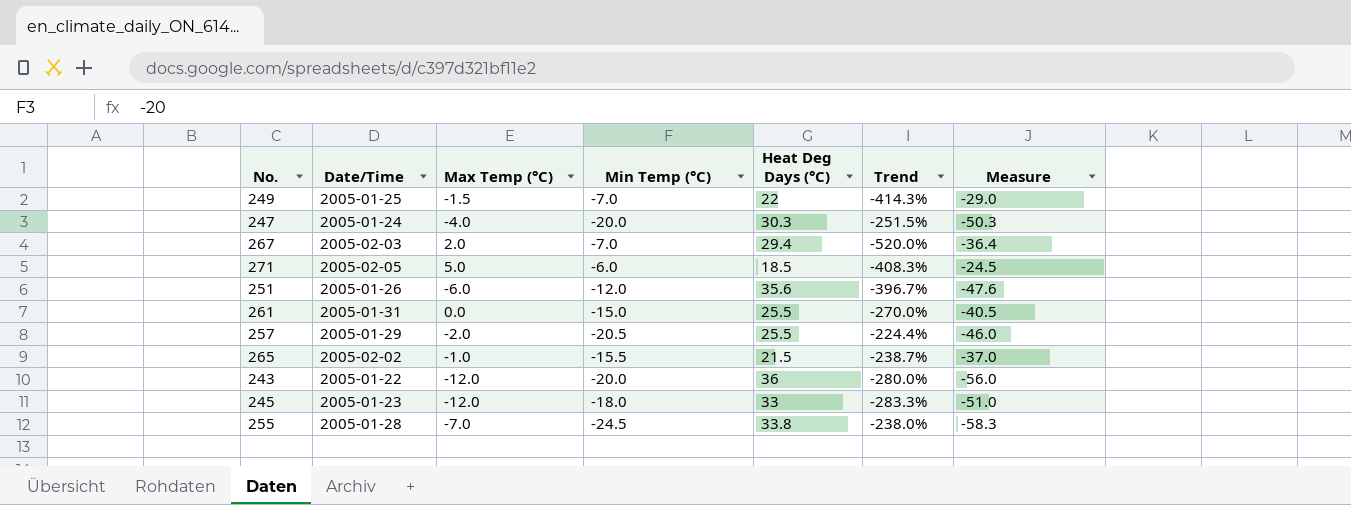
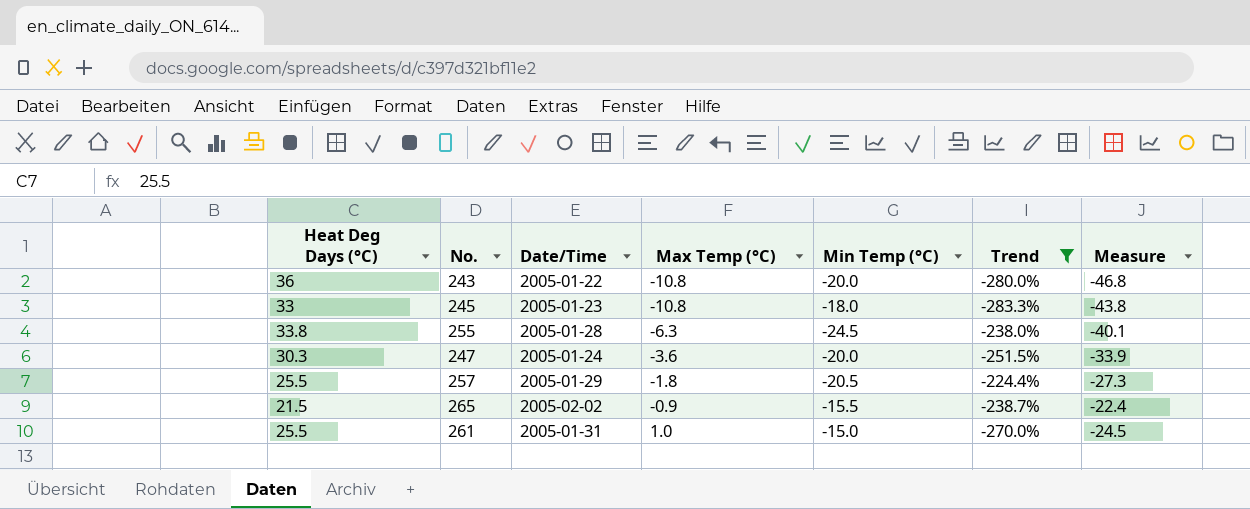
filter: none -> Trend >= -283.3%
row order: none -> Max Temp (°C) ascending
column Heat Deg Days (°C) | position: 5 -> 1
column Measure | formula: [Min Temp (°C)] - [Heat Deg Days (°C)] -> [Max Temp (°C)] - [Heat Deg Days (°C)]
243 | Max Temp (°C): -12.0 -> -10.8
245 | Max Temp (°C): -12.0 -> -10.8
255 | Max Temp (°C): -7.0 -> -6.3
247 | Max Temp (°C): -4.0 -> -3.6
257 | Max Temp (°C): -2.0 -> -1.8
265 | Max Temp (°C): -1.0 -> -0.9
261 | Max Temp (°C): 0.0 -> 1.0

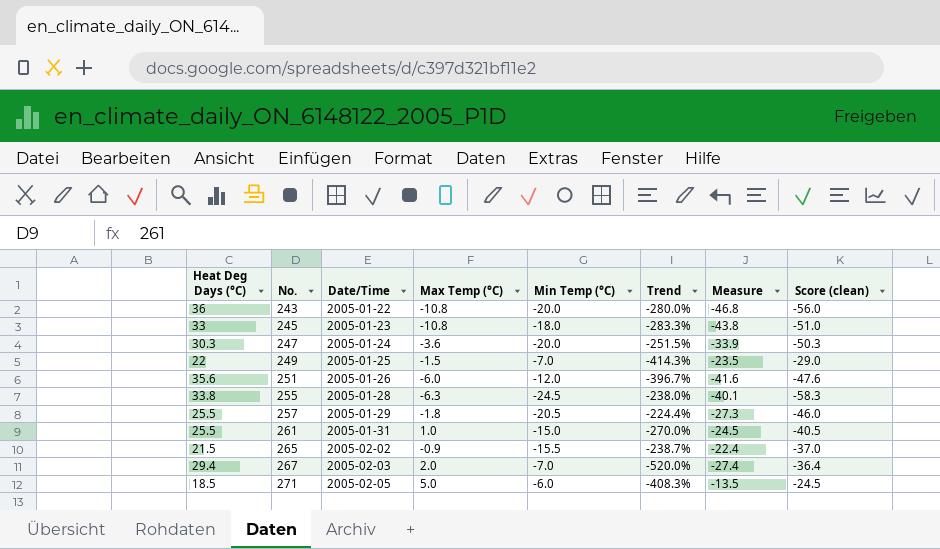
filter: Trend >= -283.3% -> none
row order: Max Temp (°C) ascending -> No. ascending
column Score (clean) | formula: none -> [Min Temp (°C)] - [Heat Deg Days (°C)]

